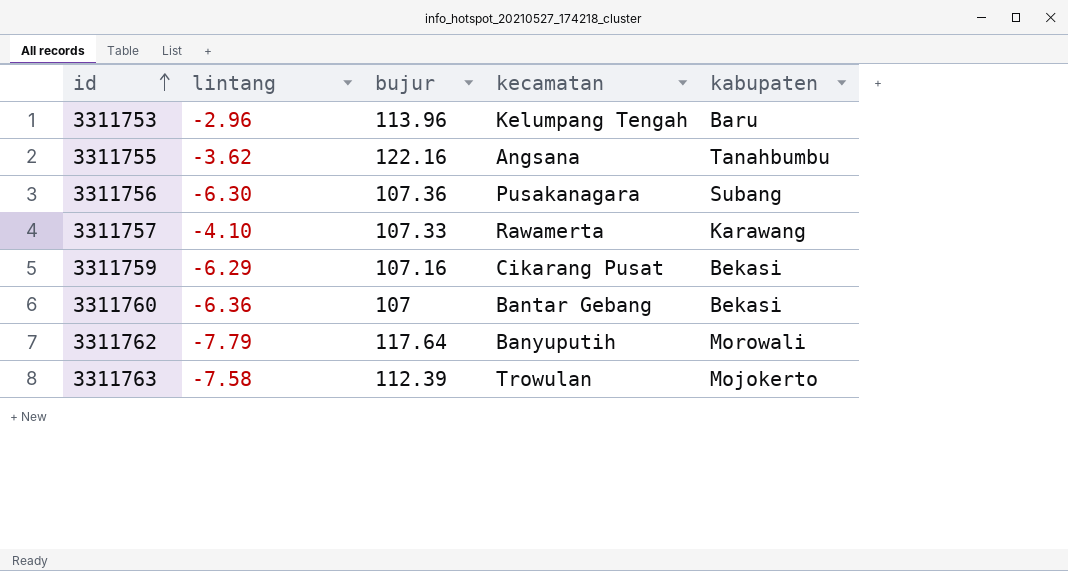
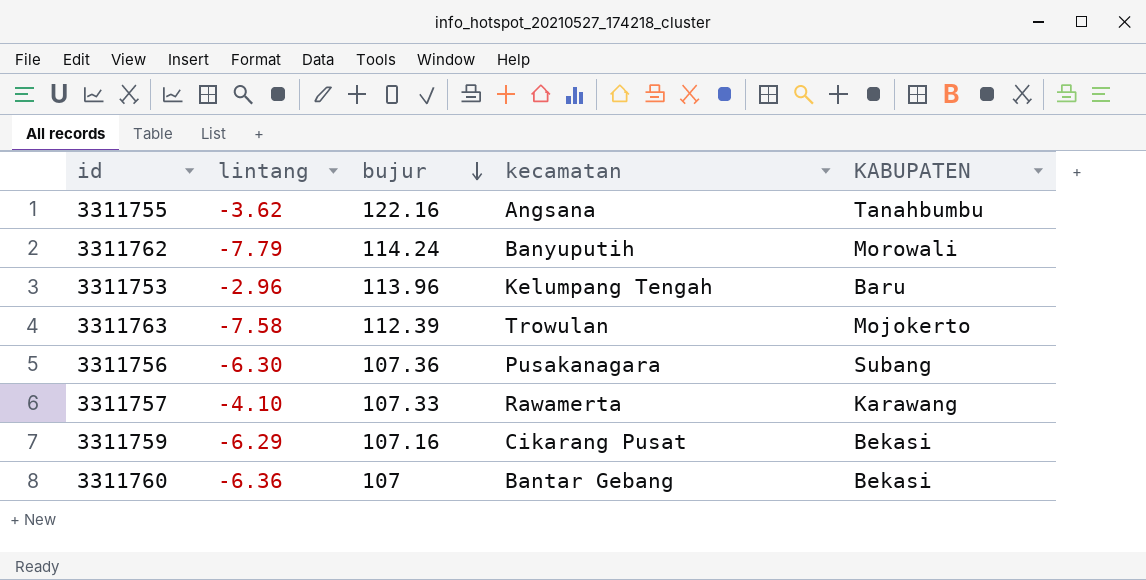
row order: id ascending -> bujur descending
column name: kabupaten -> KABUPATEN
3311762 | bujur: 117.64 -> 114.24

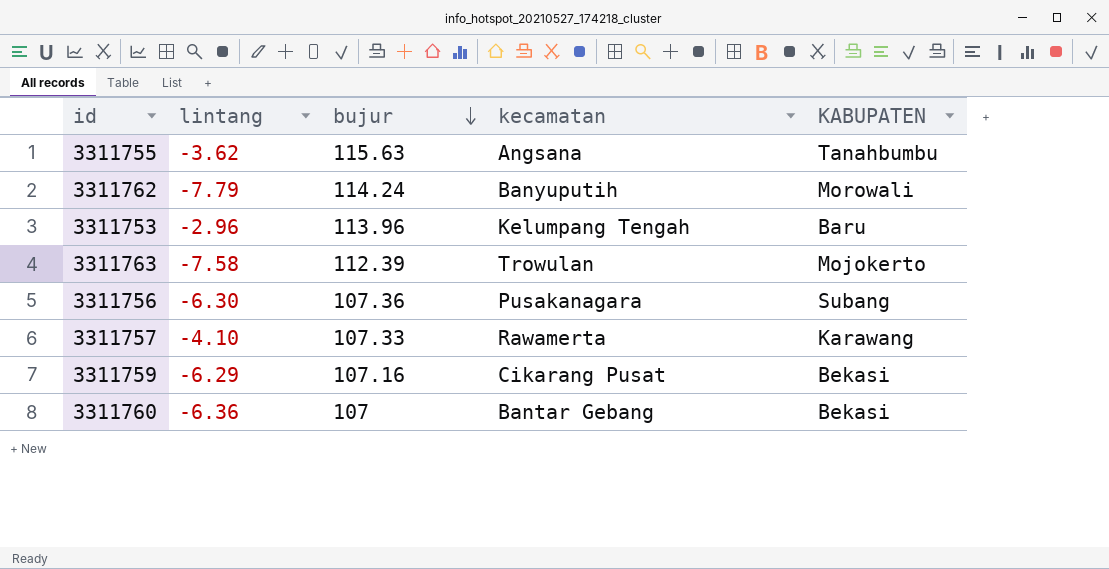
3311755 | bujur: 122.16 -> 115.63

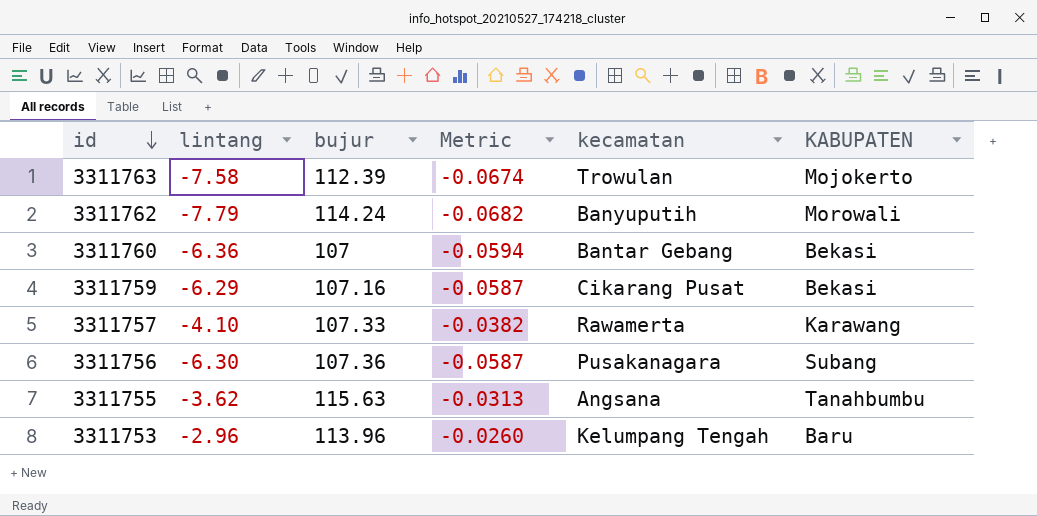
row order: bujur descending -> id descending
column Metric | formula: none -> [lintang] / [bujur]

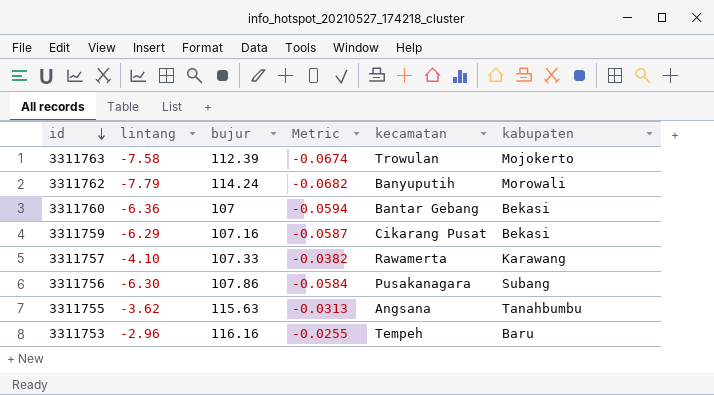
column name: KABUPATEN -> kabupaten
3311756 | bujur: 107.36 -> 107.86
3311756 | Metric: -0.0587 -> -0.0584
3311753 | bujur: 113.96 -> 116.16
3311753 | Metric: -0.0260 -> -0.0255
3311753 | kecamatan: Kelumpang Tengah -> Tempeh

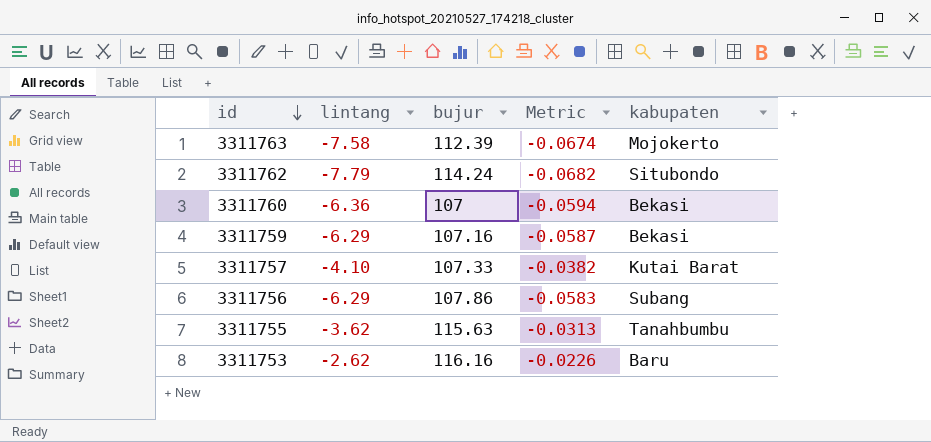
column kecamatan | position: 5 -> none
3311762 | kabupaten: Morowali -> Situbondo
3311757 | kabupaten: Karawang -> Kutai Barat
3311756 | lintang: -6.30 -> -6.29
3311756 | Metric: -0.0584 -> -0.0583
3311753 | lintang: -2.96 -> -2.62
3311753 | Metric: -0.0255 -> -0.0226

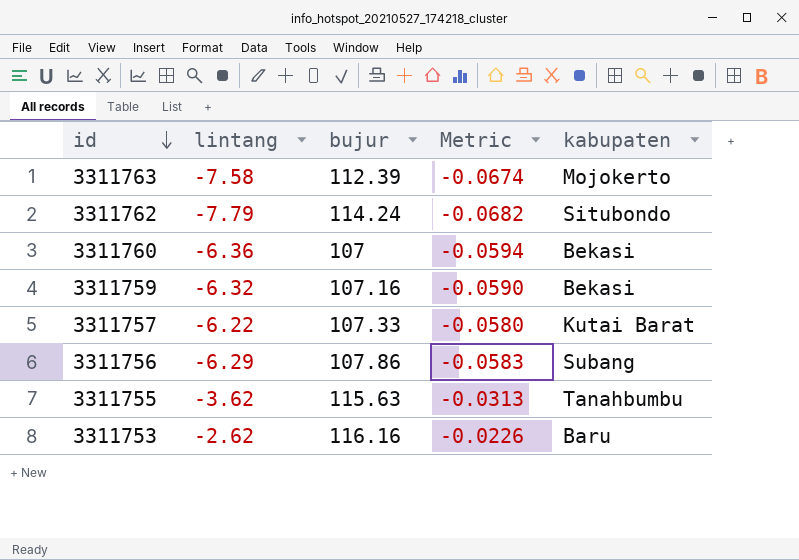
3311759 | lintang: -6.29 -> -6.32
3311759 | Metric: -0.0587 -> -0.0590
3311757 | lintang: -4.10 -> -6.22
3311757 | Metric: -0.0382 -> -0.0580

